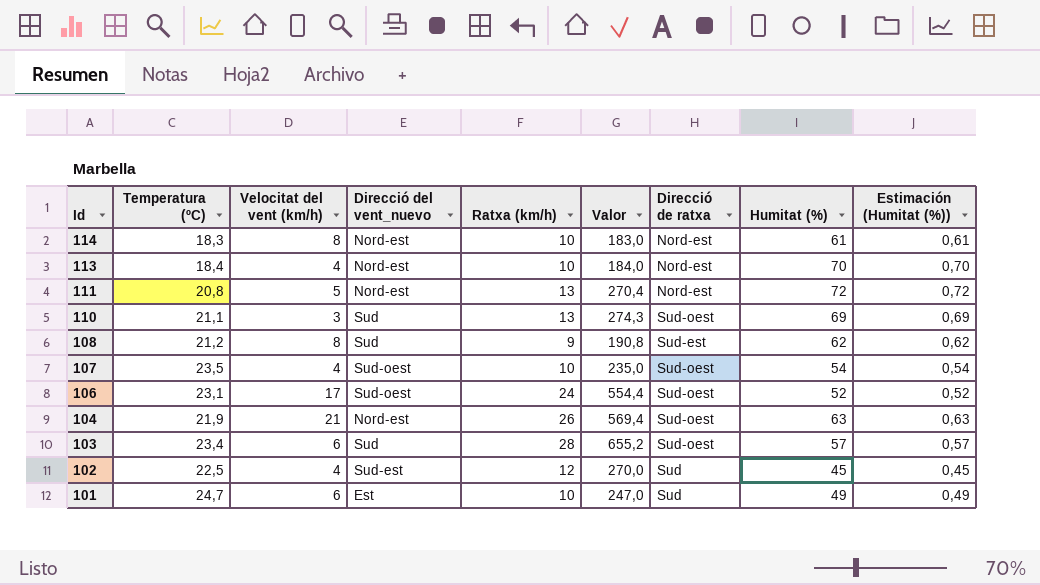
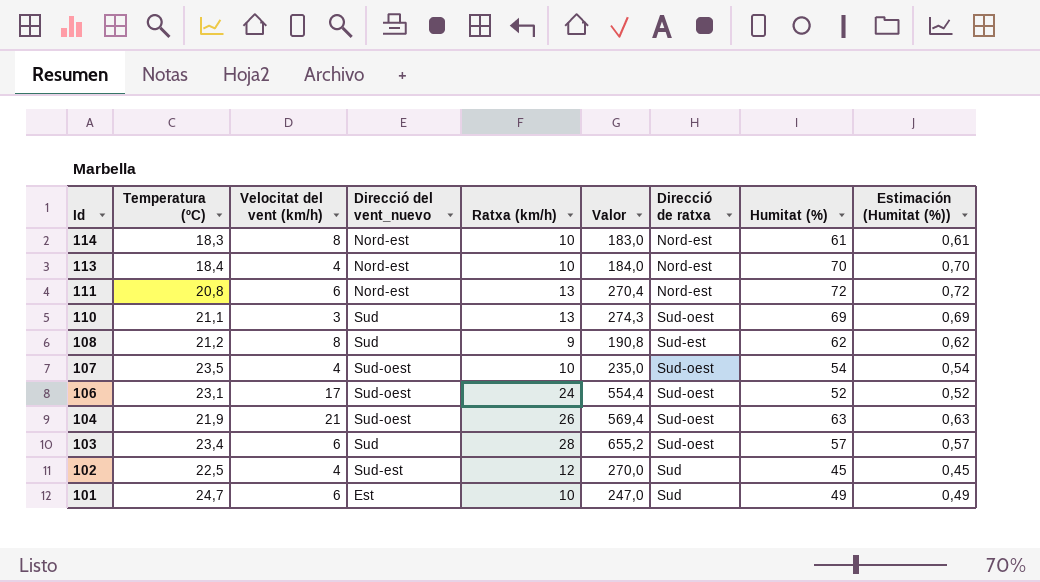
111 | Velocitat del vent (km/h): 5 -> 6
104 | Direcció del vent_nuevo: Nord-est -> Sud-oest

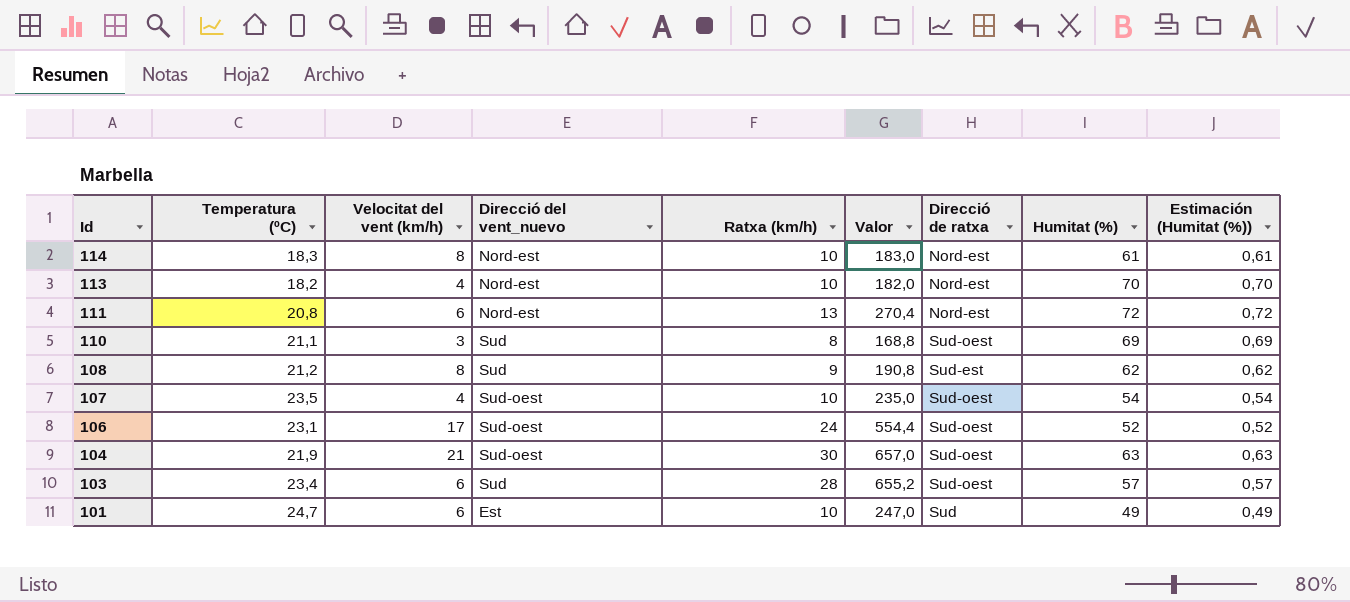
row 102: 22,5 | 4 | Sud-est | 12 | 270,0 | Sud | 45 | 0,45 -> none
113 | Temperatura (ºC): 18,4 -> 18,2
113 | Valor: 184,0 -> 182,0
110 | Ratxa (km/h): 13 -> 8
110 | Valor: 274,3 -> 168,8
104 | Ratxa (km/h): 26 -> 30
104 | Valor: 569,4 -> 657,0

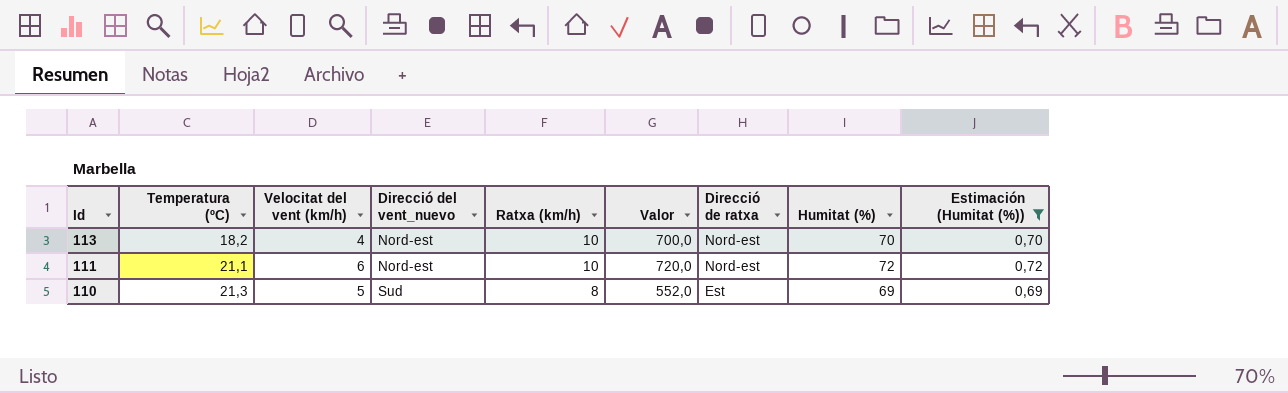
filter: none -> Estimación (Humitat (%)) >= 0,69
column Valor | formula: [Temperatura (ºC)] * [Ratxa (km/h)] -> [Ratxa (km/h)] * [Humitat (%)]
111 | Temperatura (ºC): 20,8 -> 21,1
111 | Ratxa (km/h): 13 -> 10
110 | Temperatura (ºC): 21,1 -> 21,3
110 | Velocitat del vent (km/h): 3 -> 5
110 | Direcció de ratxa: Sud-oest -> Est

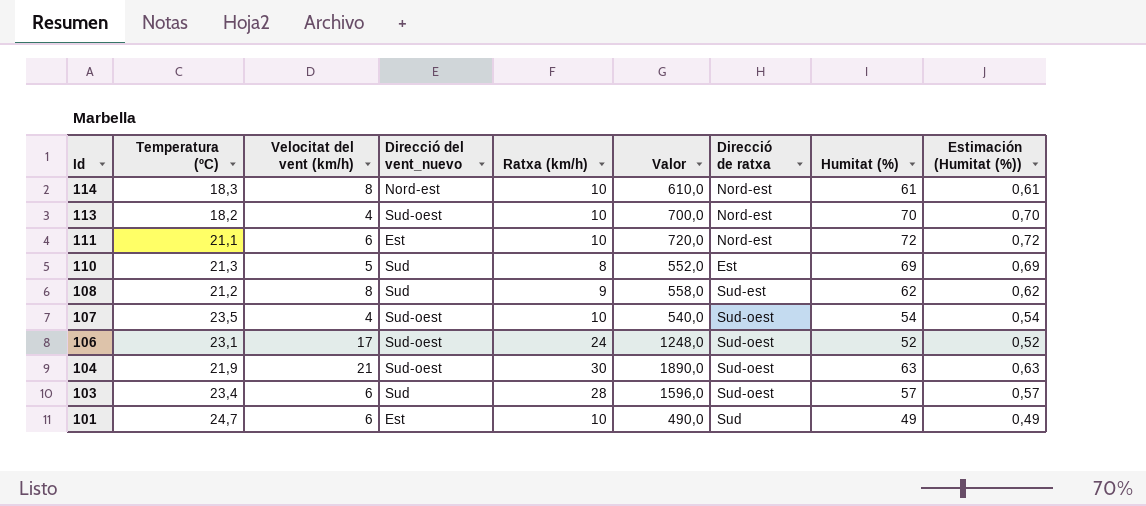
filter: Estimación (Humitat (%)) >= 0,69 -> none
113 | Direcció del vent_nuevo: Nord-est -> Sud-oest
111 | Direcció del vent_nuevo: Nord-est -> Est

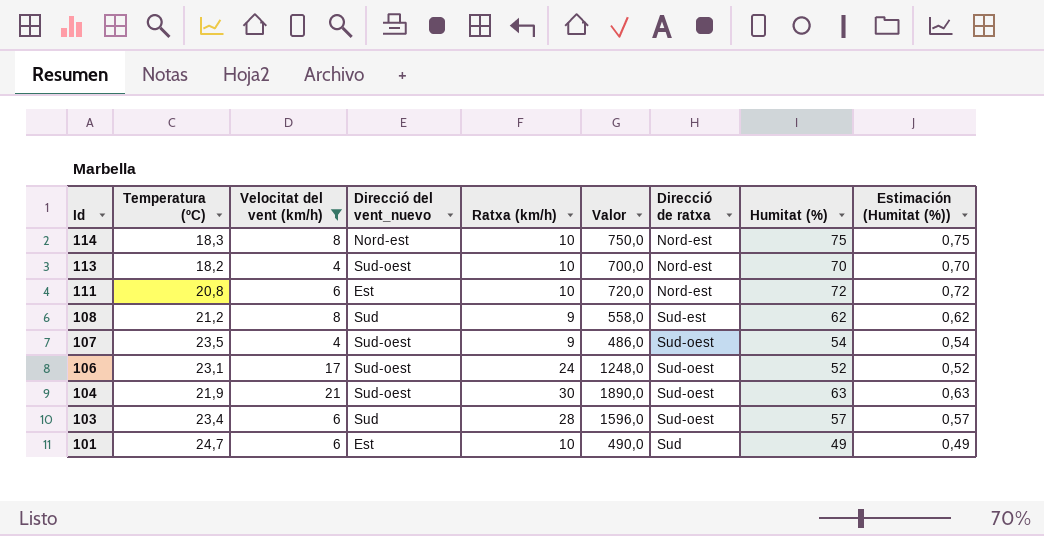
filter: none -> Velocitat del vent (km/h) != 5
114 | Valor: 610,0 -> 750,0
114 | Humitat (%): 61 -> 75
114 | Estimación (Humitat (%)): 0,61 -> 0,75
111 | Temperatura (ºC): 21,1 -> 20,8
107 | Ratxa (km/h): 10 -> 9
107 | Valor: 540,0 -> 486,0

